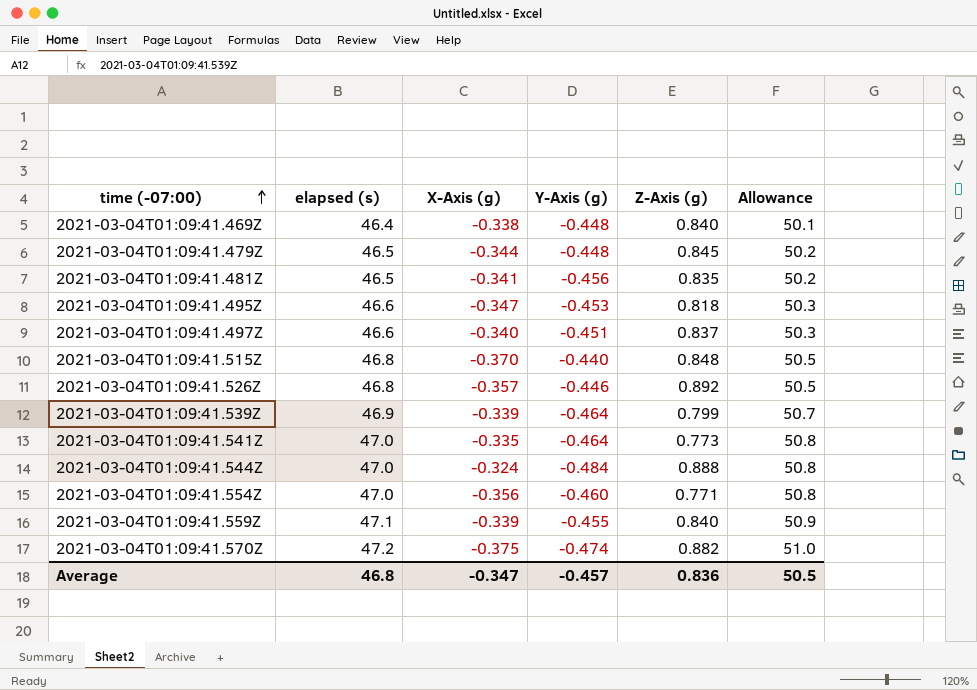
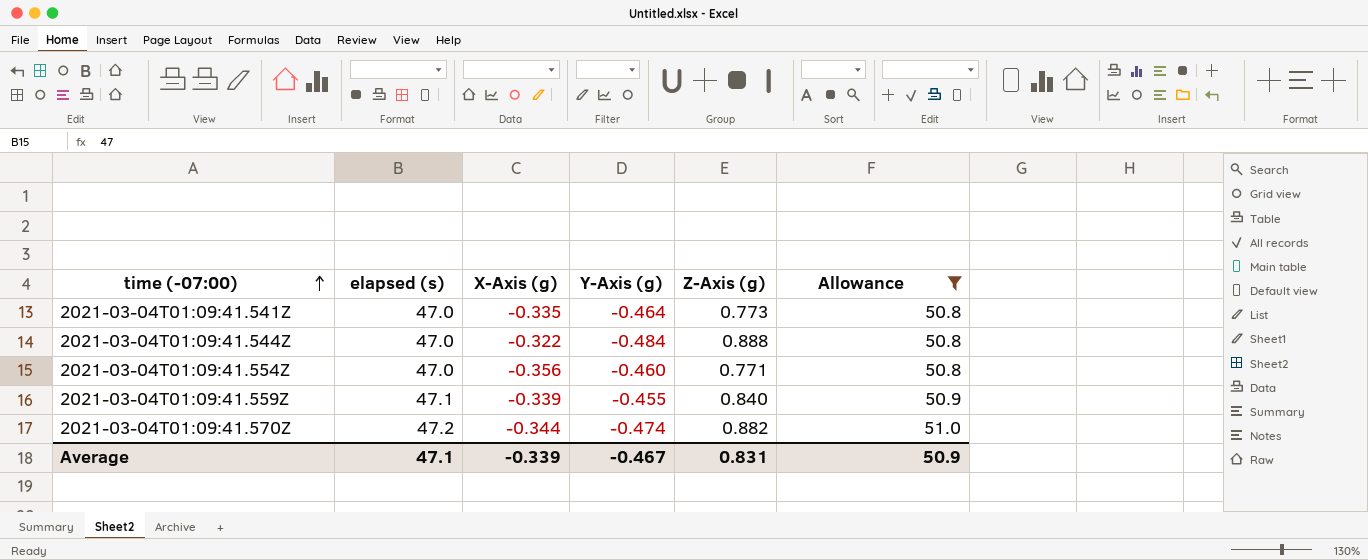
filter: none -> Allowance >= 50.8
2021-03-04T01:09:41.544Z | X-Axis (g): -0.324 -> -0.322
2021-03-04T01:09:41.570Z | X-Axis (g): -0.375 -> -0.344
Average | elapsed (s): 46.8 -> 47.1
Average | X-Axis (g): -0.347 -> -0.339
Average | Y-Axis (g): -0.457 -> -0.467
Average | Z-Axis (g): 0.836 -> 0.831
Average | Allowance: 50.5 -> 50.9

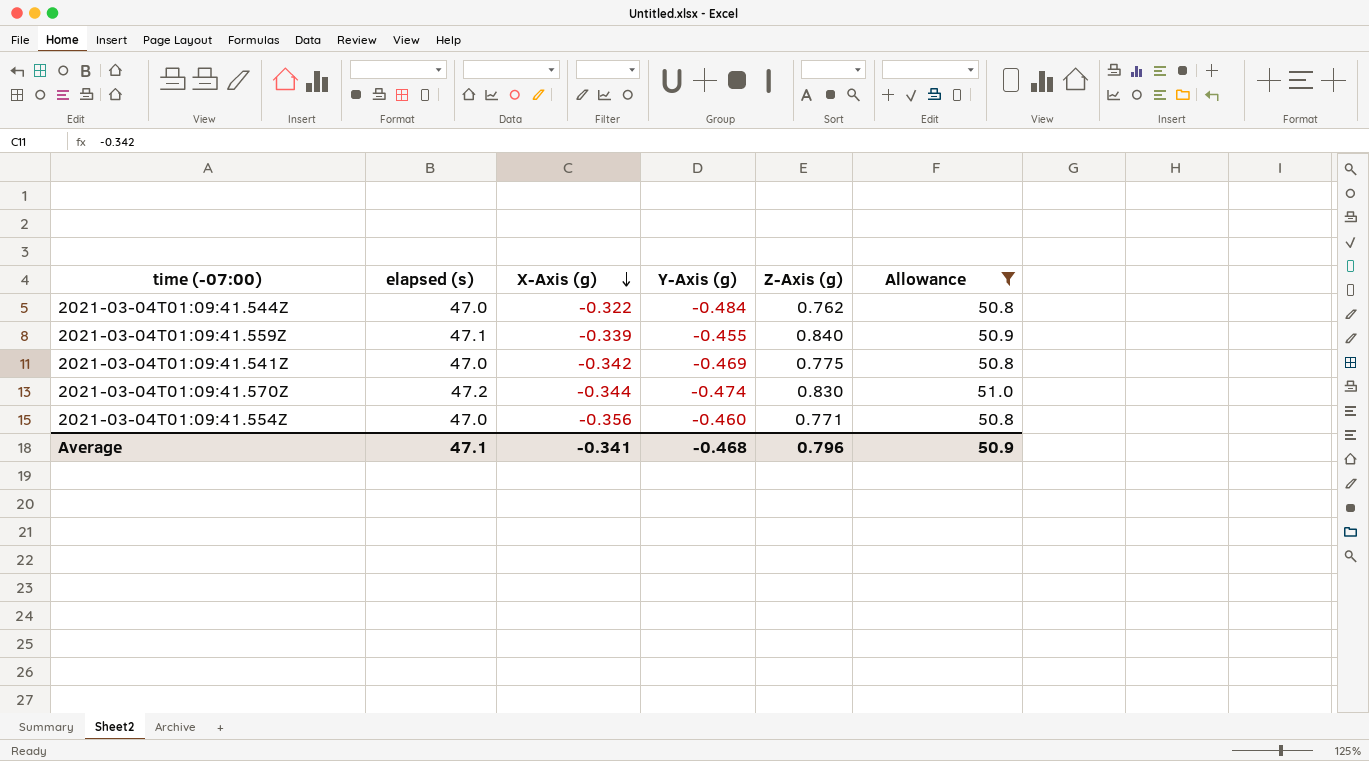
row order: time (-07:00) ascending -> X-Axis (g) descending
2021-03-04T01:09:41.544Z | Z-Axis (g): 0.888 -> 0.762
2021-03-04T01:09:41.541Z | X-Axis (g): -0.335 -> -0.342
2021-03-04T01:09:41.541Z | Y-Axis (g): -0.464 -> -0.469
2021-03-04T01:09:41.541Z | Z-Axis (g): 0.773 -> 0.775
2021-03-04T01:09:41.570Z | Z-Axis (g): 0.882 -> 0.830
Average | X-Axis (g): -0.339 -> -0.341
Average | Y-Axis (g): -0.467 -> -0.468
Average | Z-Axis (g): 0.831 -> 0.796

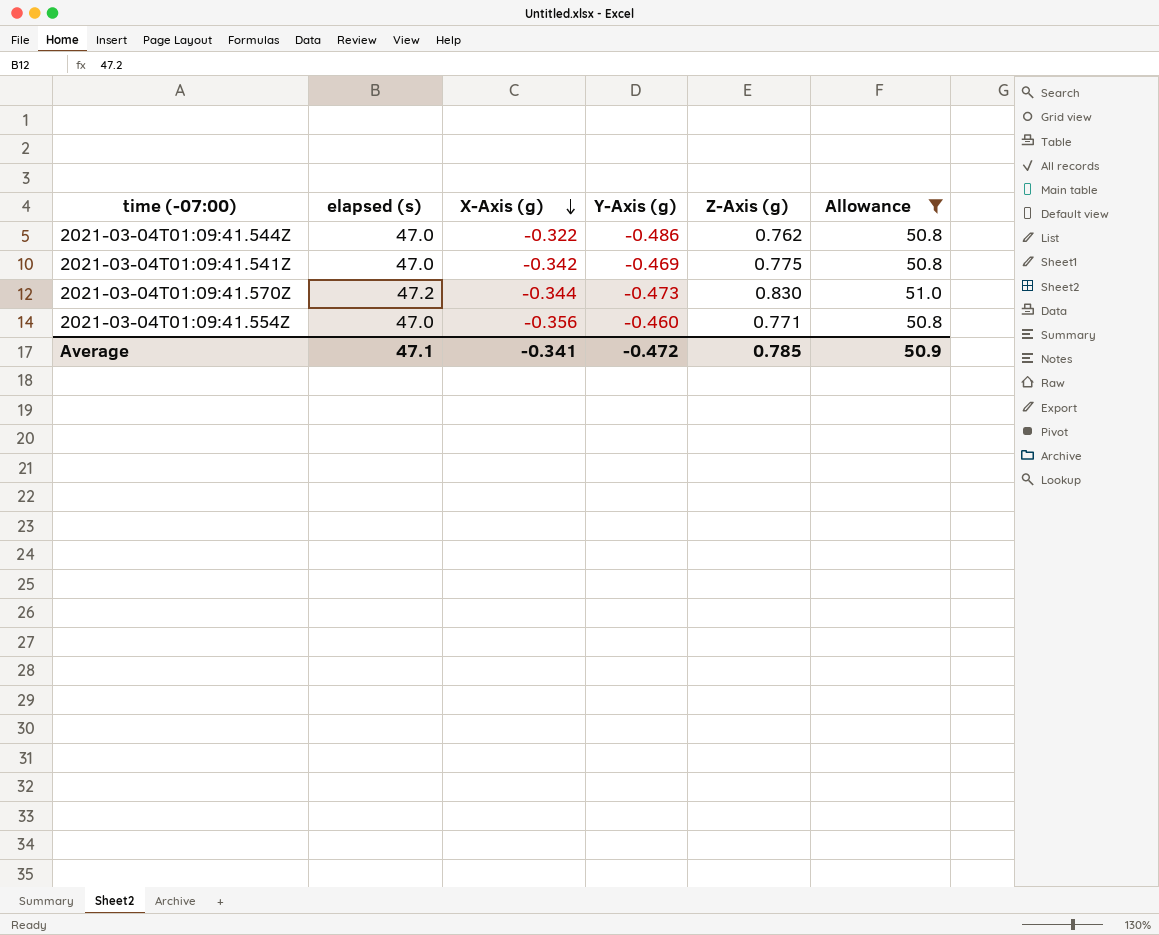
row 2021-03-04T01:09:41.559Z: 47.1 | -0.339 | -0.455 | 0.840 | 50.9 -> none
2021-03-04T01:09:41.544Z | Y-Axis (g): -0.484 -> -0.486
2021-03-04T01:09:41.570Z | Y-Axis (g): -0.474 -> -0.473
Average | Y-Axis (g): -0.468 -> -0.472
Average | Z-Axis (g): 0.796 -> 0.785

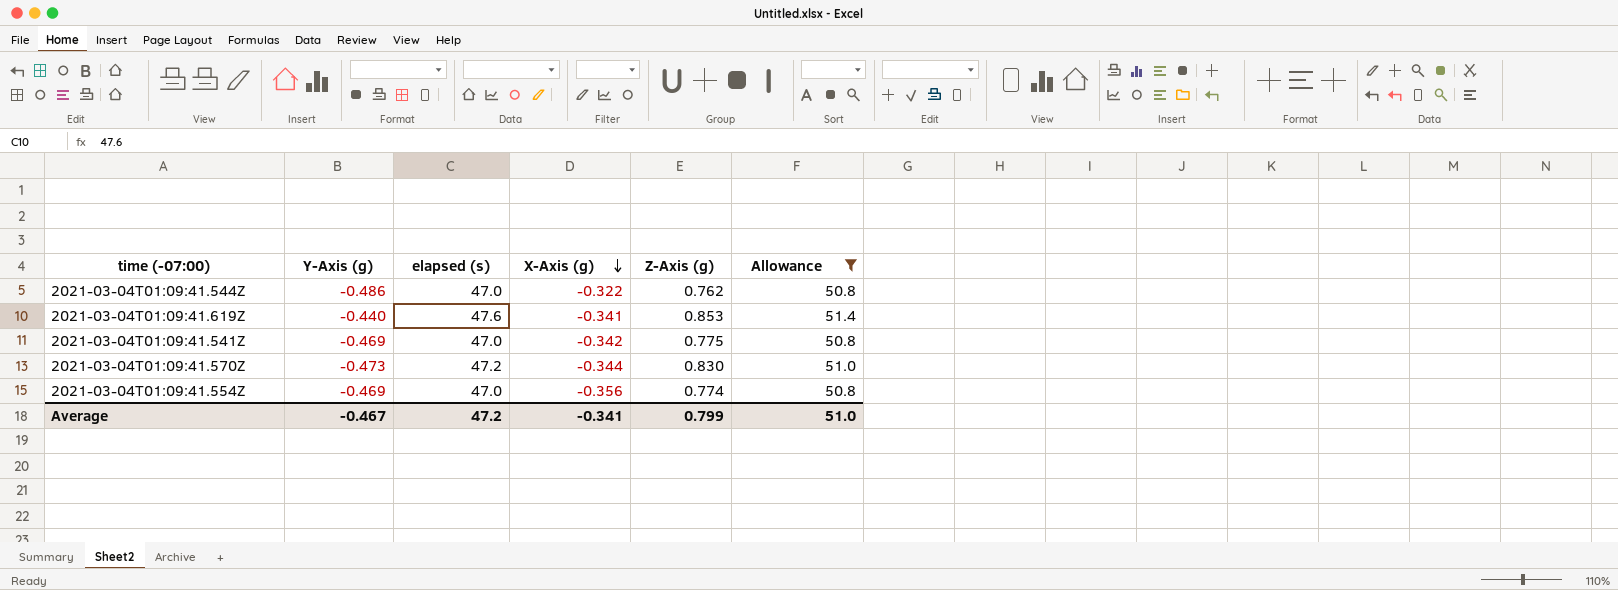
column Y-Axis (g) | position: 4 -> 2
row 2021-03-04T01:09:41.619Z: none -> -0.440 | 47.6 | -0.341 | 0.853 | 51.4
2021-03-04T01:09:41.554Z | Y-Axis (g): -0.460 -> -0.469
2021-03-04T01:09:41.554Z | Z-Axis (g): 0.771 -> 0.774
Average | Y-Axis (g): -0.472 -> -0.467
Average | elapsed (s): 47.1 -> 47.2
Average | Z-Axis (g): 0.785 -> 0.799
Average | Allowance: 50.9 -> 51.0

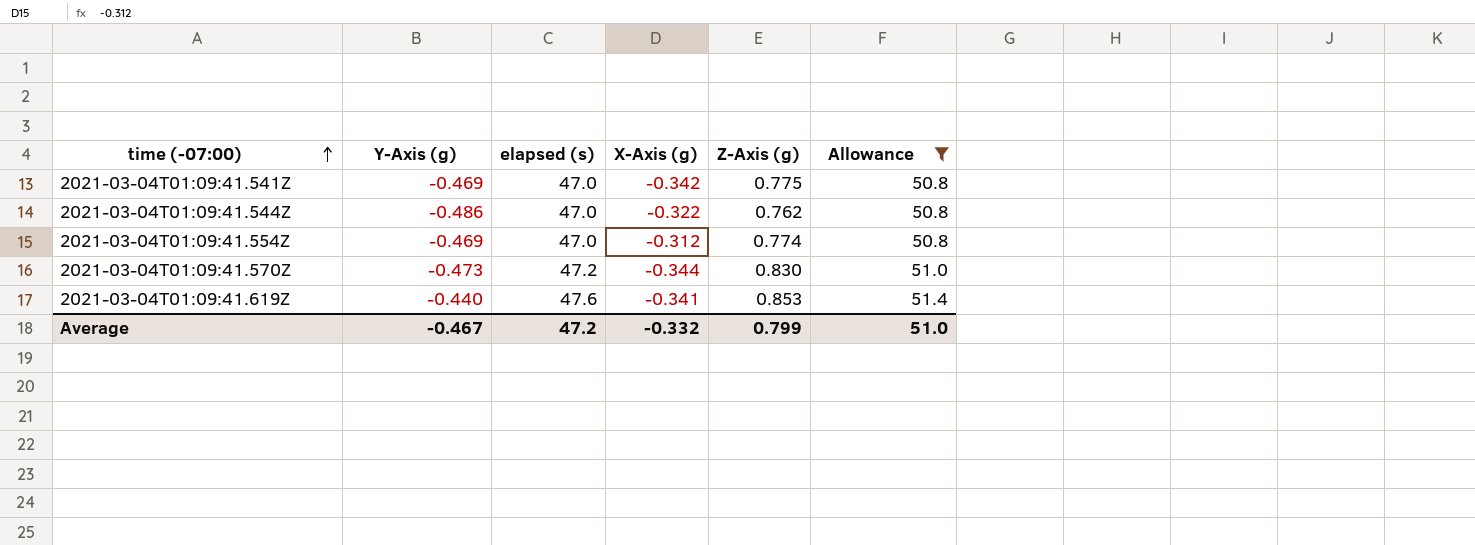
row order: X-Axis (g) descending -> time (-07:00) ascending
2021-03-04T01:09:41.554Z | X-Axis (g): -0.356 -> -0.312
Average | X-Axis (g): -0.341 -> -0.332

